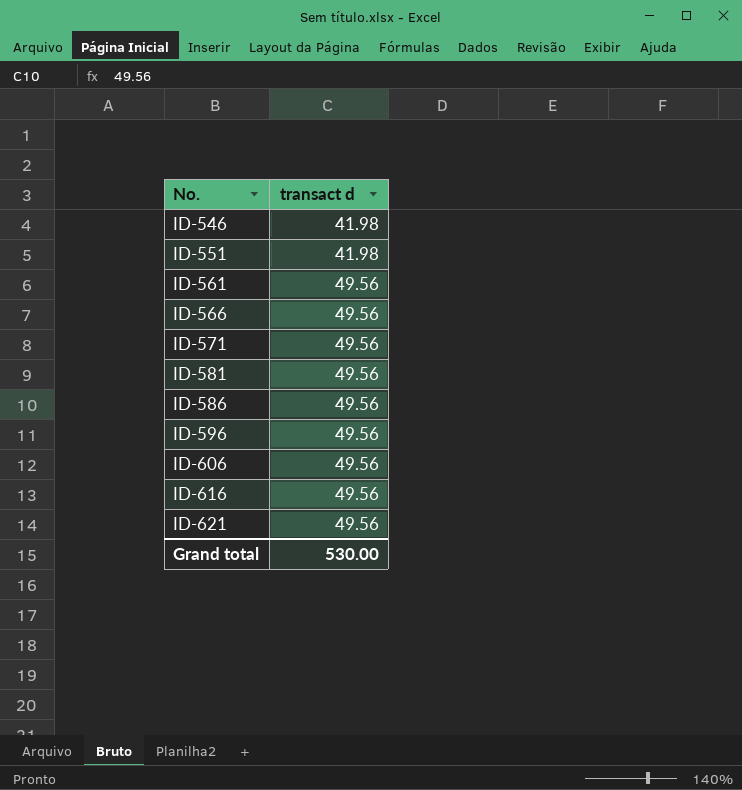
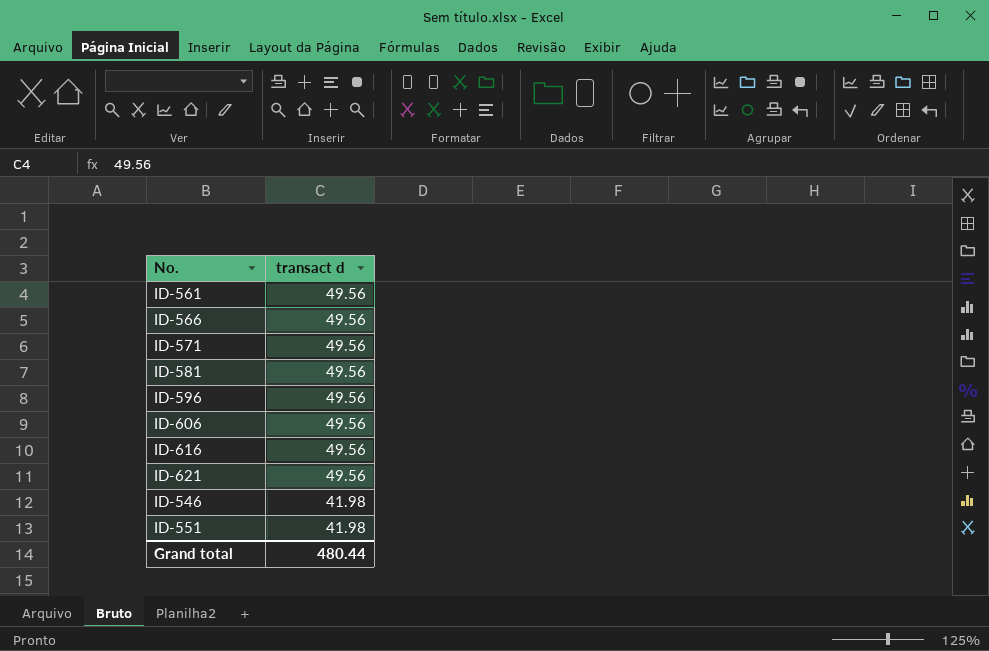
row order: No. ascending -> transact d descending
row ID-586: 49.56 -> none
Grand total | transact d: 530.00 -> 480.44

